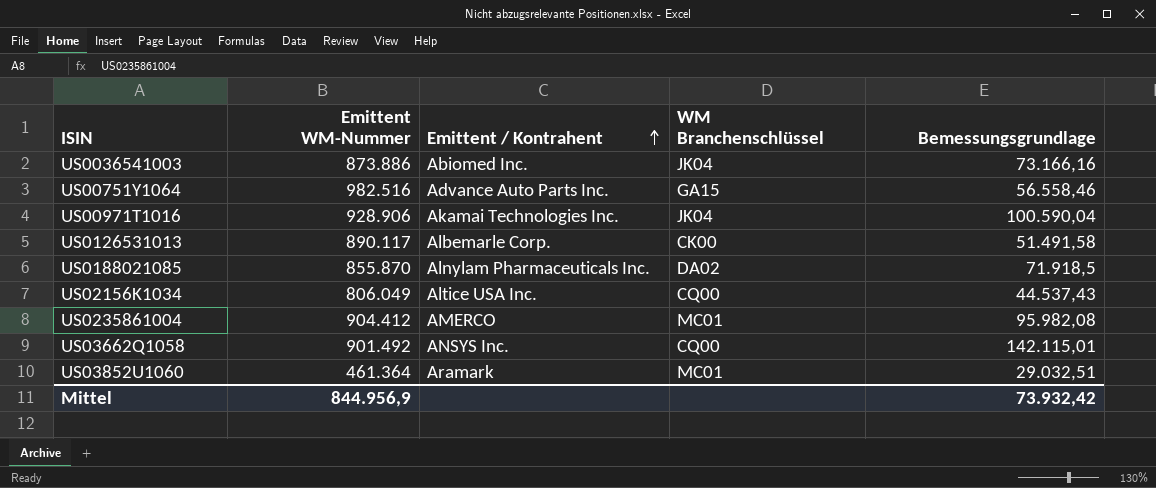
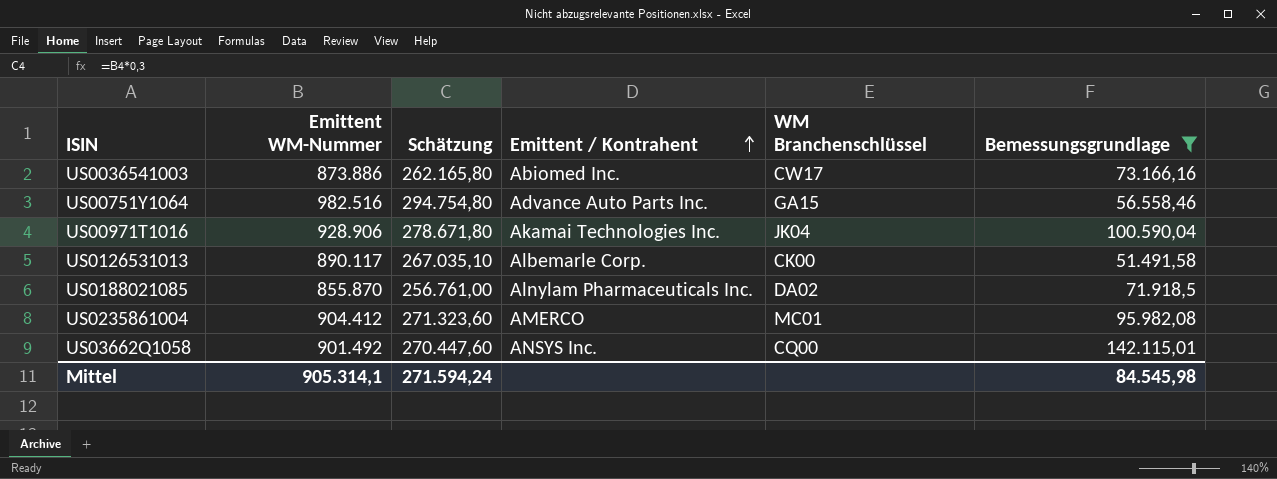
filter: none -> Bemessungsgrundlage >= 51.491,58
column Schätzung | formula: none -> [Emittent WM-Nummer] * 0,3
US0036541003 | WM Branchenschlüssel: JK04 -> CW17
Mittel | Emittent WM-Nummer: 844.956,9 -> 905.314,1
Mittel | Bemessungsgrundlage: 73.932,42 -> 84.545,98

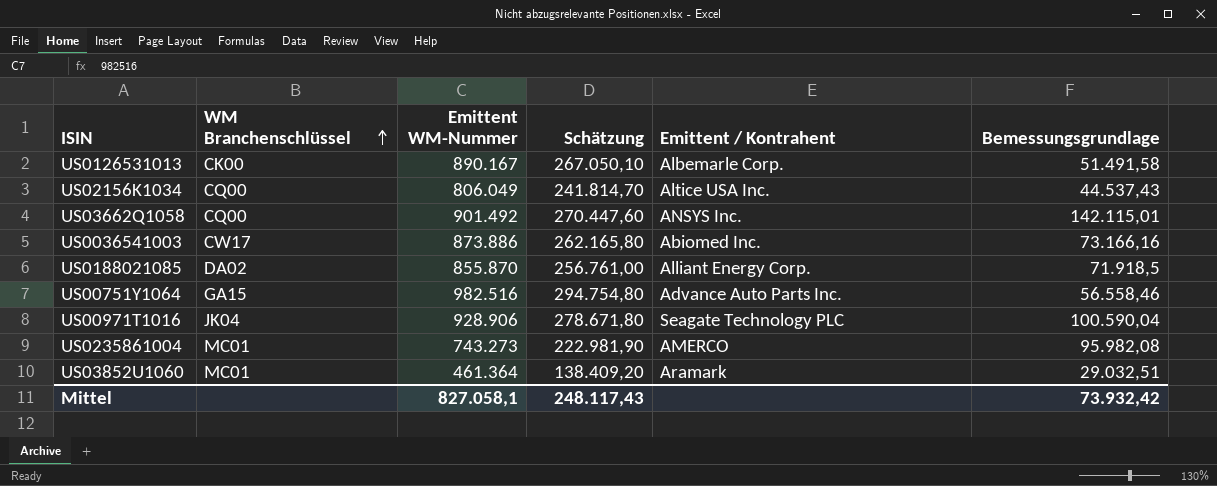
filter: Bemessungsgrundlage >= 51.491,58 -> none
row order: Emittent / Kontrahent ascending -> WM Branchenschlüssel ascending
column WM Branchenschlüssel | position: 5 -> 2
US0126531013 | Emittent WM-Nummer: 890.117 -> 890.167
US0126531013 | Schätzung: 267.035,10 -> 267.050,10
US0188021085 | Emittent / Kontrahent: Alnylam Pharmaceuticals Inc. -> Alliant Energy Corp.
US00971T1016 | Emittent / Kontrahent: Akamai Technologies Inc. -> Seagate Technology PLC
US0235861004 | Emittent WM-Nummer: 904.412 -> 743.273
US0235861004 | Schätzung: 271.323,60 -> 222.981,90
Mittel | Emittent WM-Nummer: 905.314,1 -> 827.058,1
Mittel | Schätzung: 271.594,24 -> 248.117,43
Mittel | Bemessungsgrundlage: 84.545,98 -> 73.932,42

